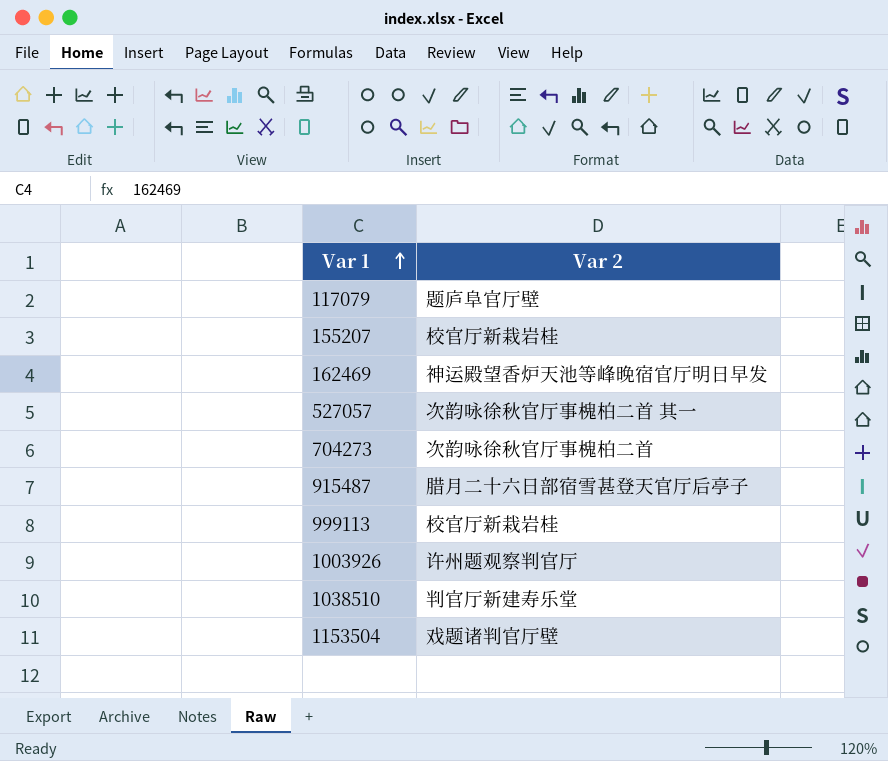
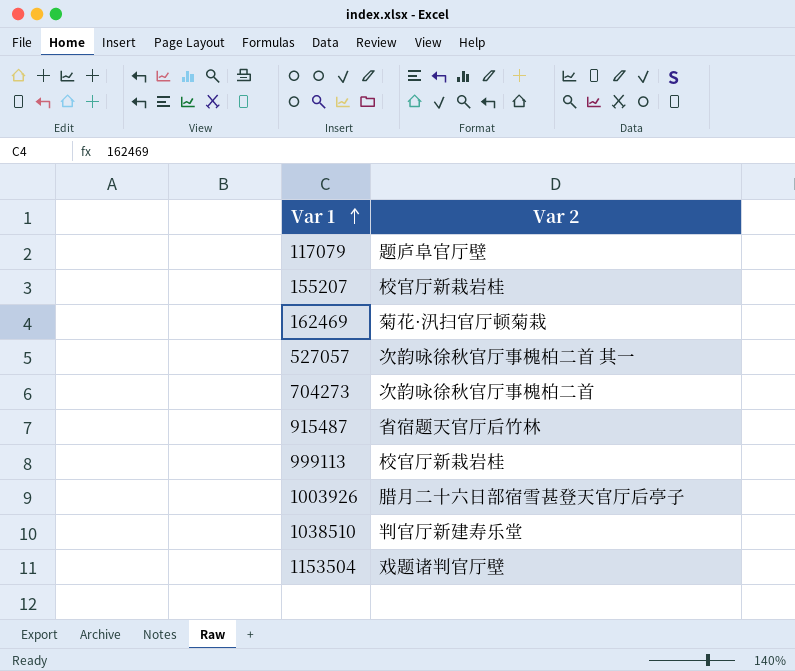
162469 | Var 2: 神运殿望香炉天池等峰晚宿官厅明日早发 -> 菊花·汛扫官厅顿菊栽
915487 | Var 2: 腊月二十六日部宿雪甚登天官厅后亭子 -> 省宿题天官厅后竹林
1003926 | Var 2: 许州题观察判官厅 -> 腊月二十六日部宿雪甚登天官厅后亭子

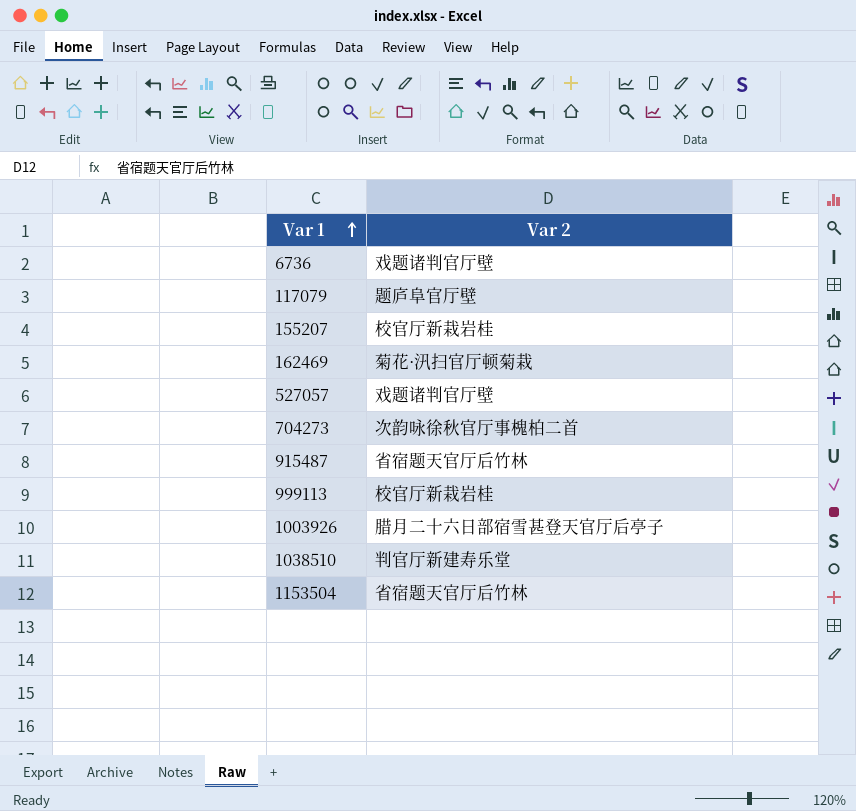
row 6736: none -> 戏题诸判官厅壁
527057 | Var 2: 次韵咏徐秋官厅事槐柏二首 其一 -> 戏题诸判官厅壁
1153504 | Var 2: 戏题诸判官厅壁 -> 省宿题天官厅后竹林

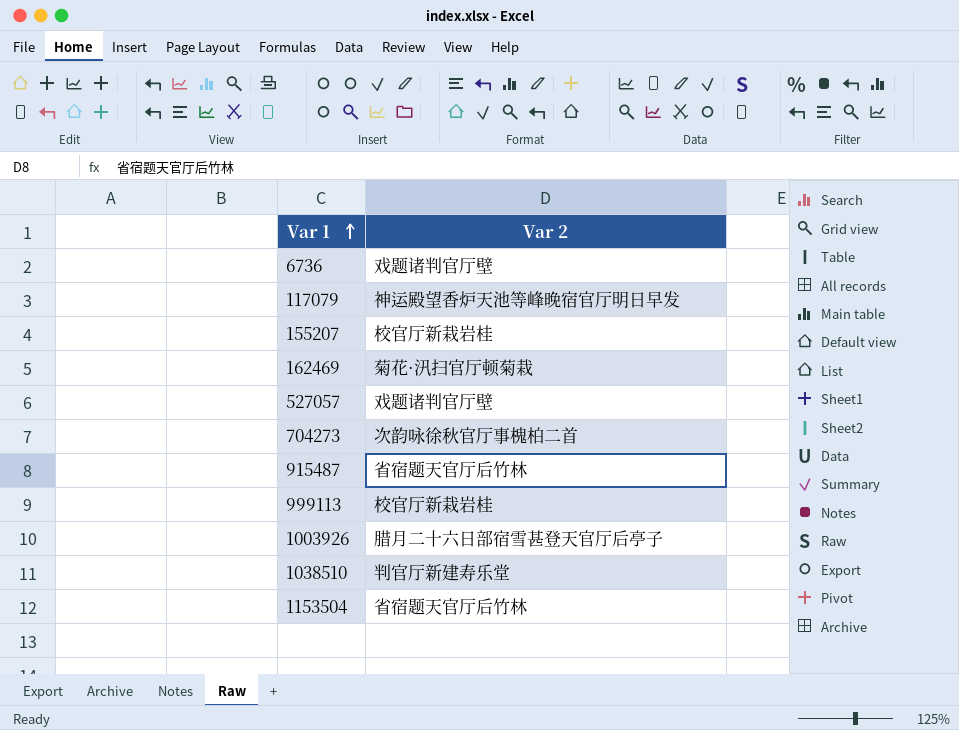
117079 | Var 2: 题庐阜官厅壁 -> 神运殿望香炉天池等峰晚宿官厅明日早发

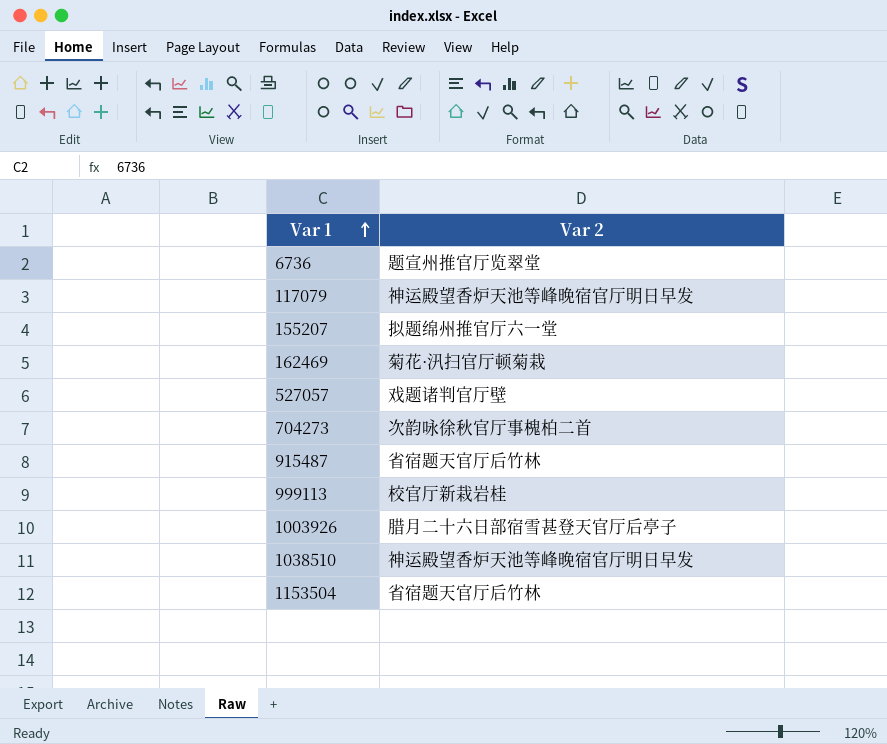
6736 | Var 2: 戏题诸判官厅壁 -> 题宣州推官厅览翠堂
155207 | Var 2: 校官厅新栽岩桂 -> 拟题绵州推官厅六一堂
1038510 | Var 2: 判官厅新建寿乐堂 -> 神运殿望香炉天池等峰晚宿官厅明日早发

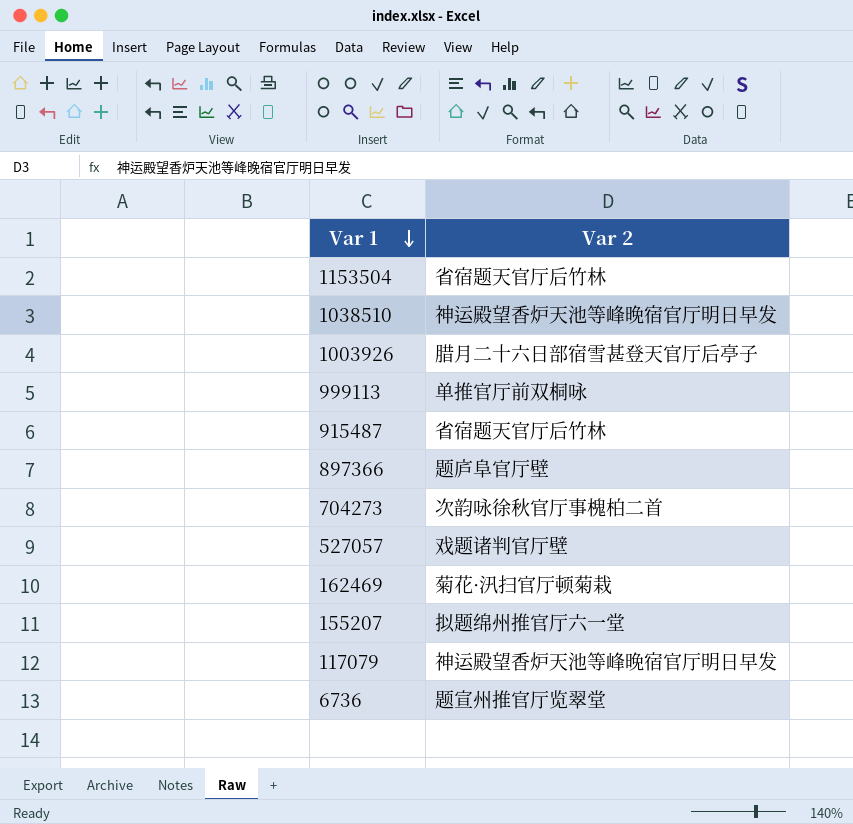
row order: Var 1 ascending -> Var 1 descending
999113 | Var 2: 校官厅新栽岩桂 -> 单推官厅前双桐咏
row 897366: none -> 题庐阜官厅壁

